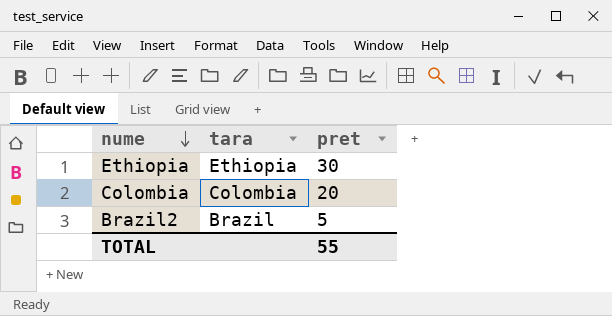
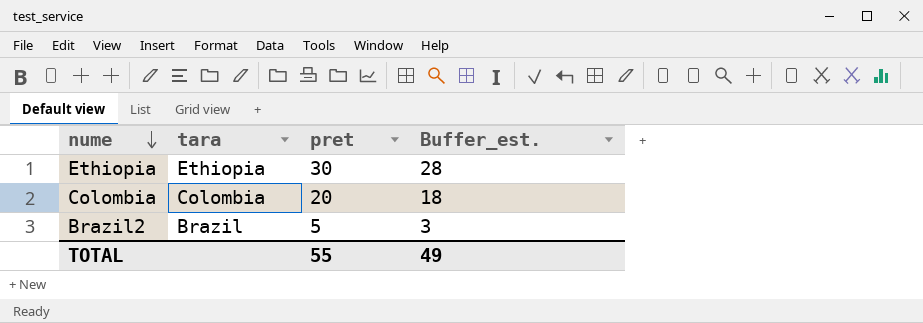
column Buffer_est. | formula: none -> [pret] - 2

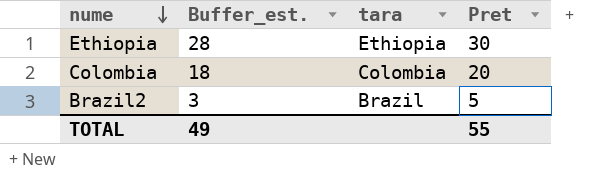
column Buffer_est. | position: 4 -> 2
column name: pret -> Pret

